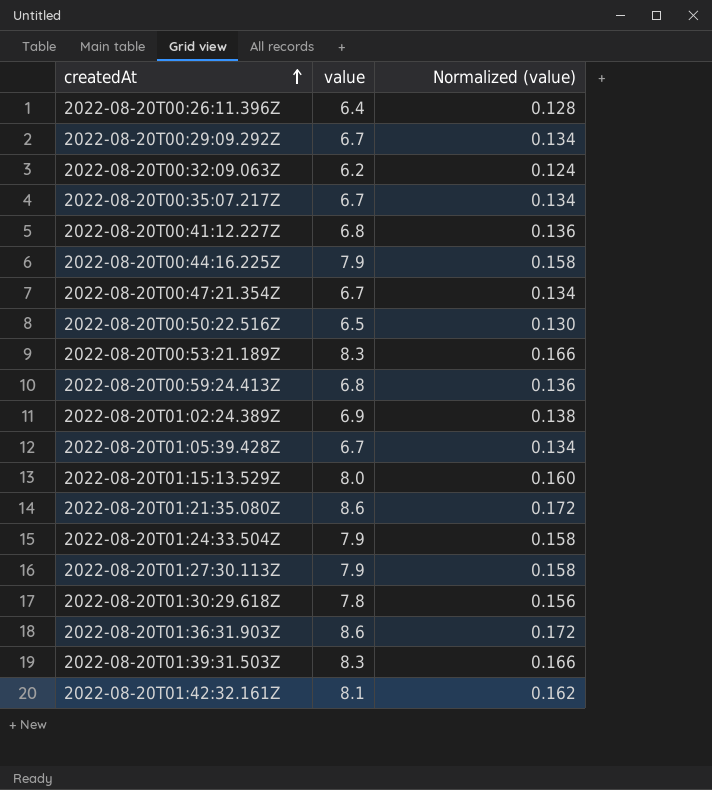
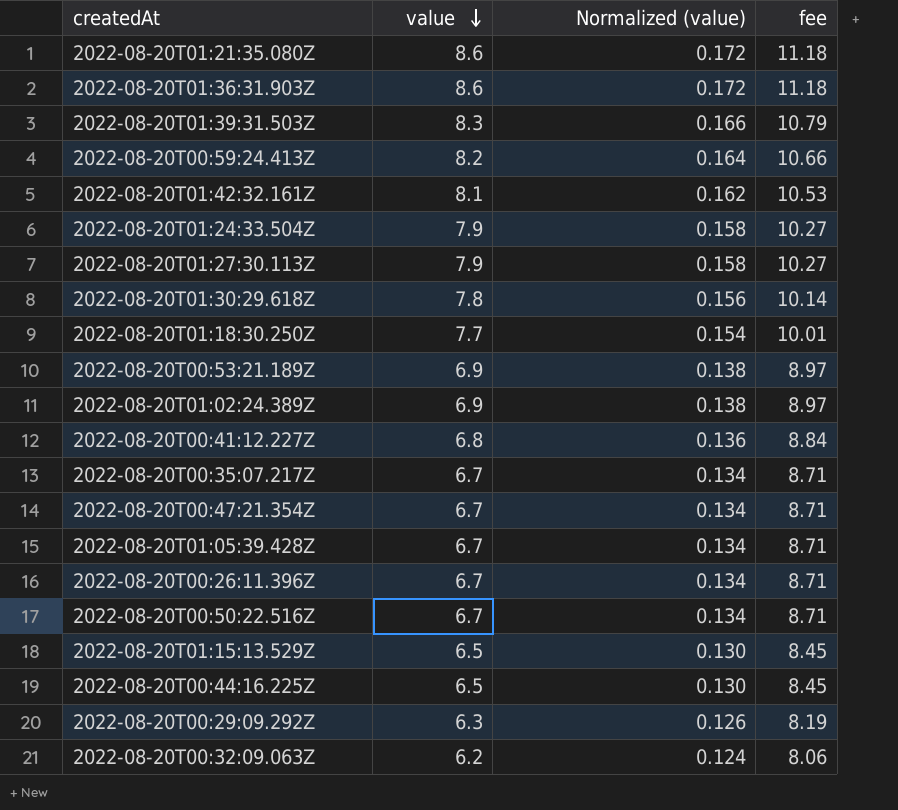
row order: createdAt ascending -> value descending
column fee | formula: none -> [value] * 1.3
2022-08-20T00:59:24.413Z | value: 6.8 -> 8.2
2022-08-20T00:59:24.413Z | Normalized (value): 0.136 -> 0.164
row 2022-08-20T01:18:30.250Z: none -> 7.7 | 0.154 | 10.01
2022-08-20T00:53:21.189Z | value: 8.3 -> 6.9
2022-08-20T00:53:21.189Z | Normalized (value): 0.166 -> 0.138
2022-08-20T00:26:11.396Z | value: 6.4 -> 6.7
2022-08-20T00:26:11.396Z | Normalized (value): 0.128 -> 0.134
2022-08-20T00:50:22.516Z | value: 6.5 -> 6.7
2022-08-20T00:50:22.516Z | Normalized (value): 0.130 -> 0.134
2022-08-20T01:15:13.529Z | value: 8.0 -> 6.5
2022-08-20T01:15:13.529Z | Normalized (value): 0.160 -> 0.130
2022-08-20T00:44:16.225Z | value: 7.9 -> 6.5
2022-08-20T00:44:16.225Z | Normalized (value): 0.158 -> 0.130
2022-08-20T00:29:09.292Z | value: 6.7 -> 6.3
2022-08-20T00:29:09.292Z | Normalized (value): 0.134 -> 0.126

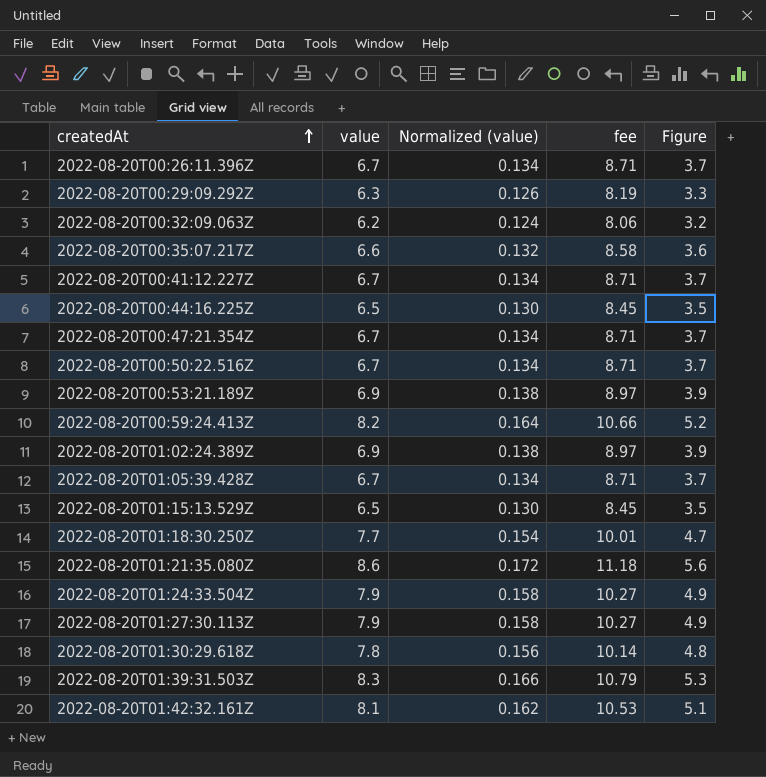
row order: value descending -> createdAt ascending
column Figure | formula: none -> [value] - 3
row 2022-08-20T01:36:31.903Z: 8.6 | 0.172 | 11.18 -> none
2022-08-20T00:35:07.217Z | value: 6.7 -> 6.6
2022-08-20T00:35:07.217Z | Normalized (value): 0.134 -> 0.132
2022-08-20T00:35:07.217Z | fee: 8.71 -> 8.58
2022-08-20T00:41:12.227Z | value: 6.8 -> 6.7
2022-08-20T00:41:12.227Z | Normalized (value): 0.136 -> 0.134
2022-08-20T00:41:12.227Z | fee: 8.84 -> 8.71

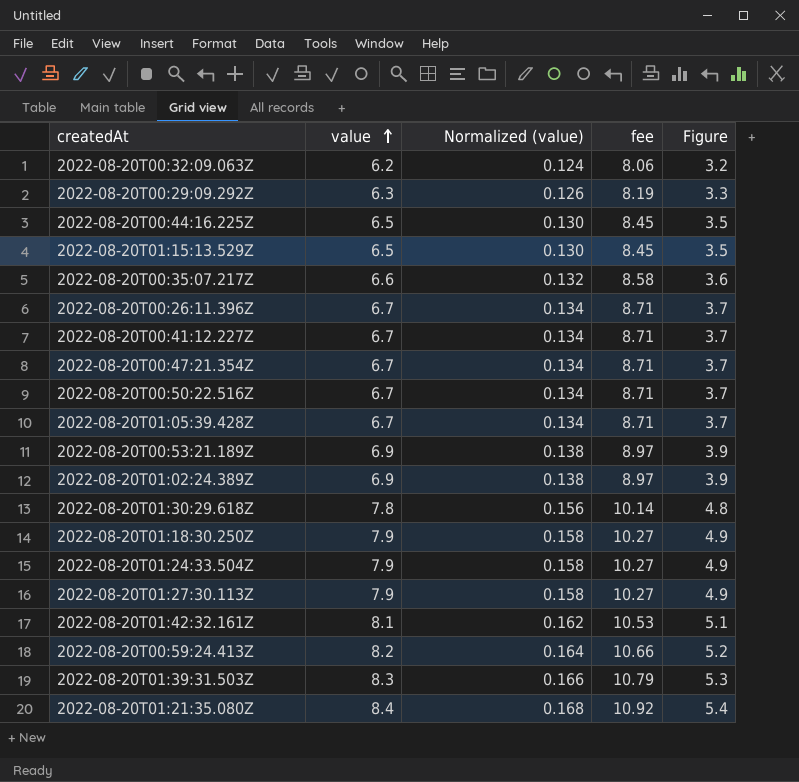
row order: createdAt ascending -> value ascending
2022-08-20T01:18:30.250Z | value: 7.7 -> 7.9
2022-08-20T01:18:30.250Z | Normalized (value): 0.154 -> 0.158
2022-08-20T01:18:30.250Z | fee: 10.01 -> 10.27
2022-08-20T01:18:30.250Z | Figure: 4.7 -> 4.9
2022-08-20T01:21:35.080Z | value: 8.6 -> 8.4
2022-08-20T01:21:35.080Z | Normalized (value): 0.172 -> 0.168
2022-08-20T01:21:35.080Z | fee: 11.18 -> 10.92
2022-08-20T01:21:35.080Z | Figure: 5.6 -> 5.4

